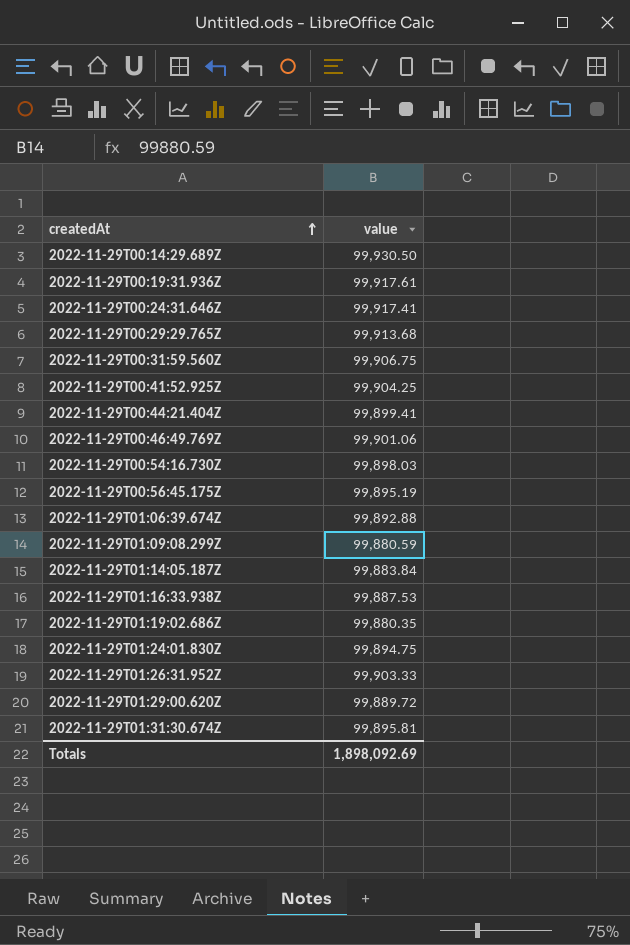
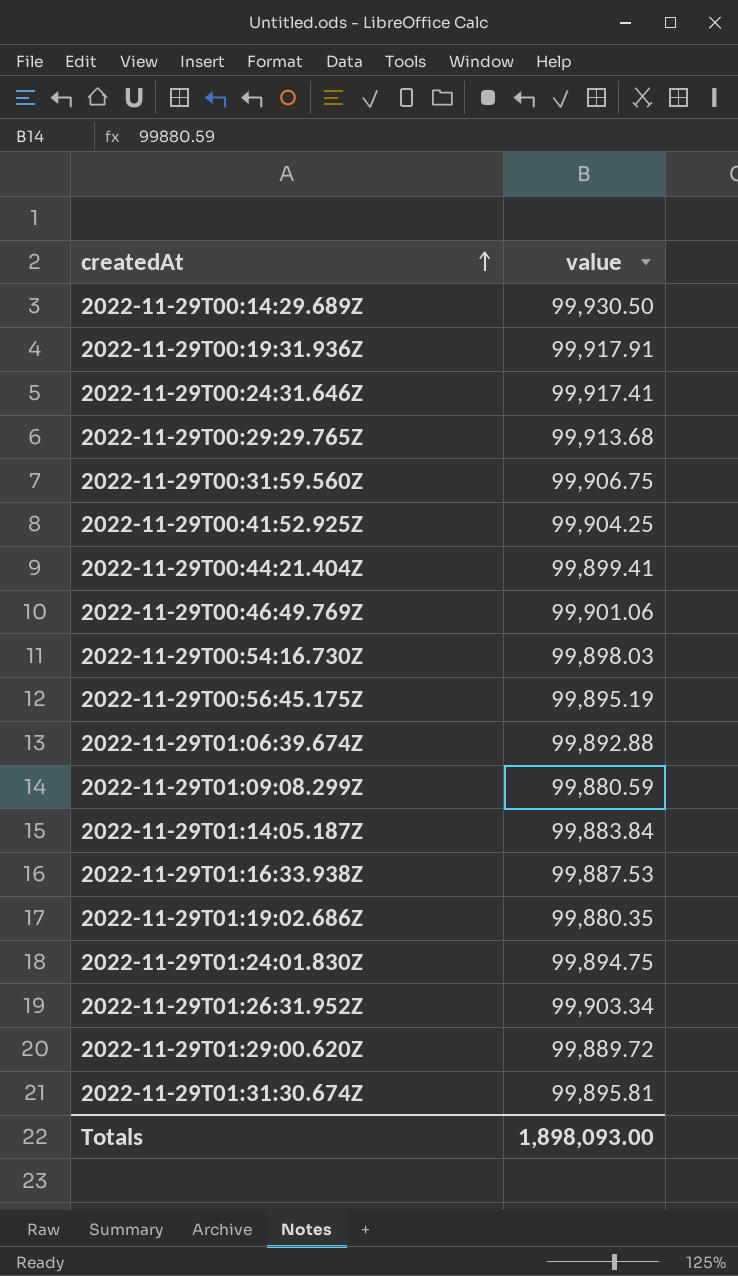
2022-11-29T00:19:31.936Z | value: 99,917.61 -> 99,917.91
2022-11-29T01:26:31.952Z | value: 99,903.33 -> 99,903.34
Totals | value: 1,898,092.69 -> 1,898,093.00

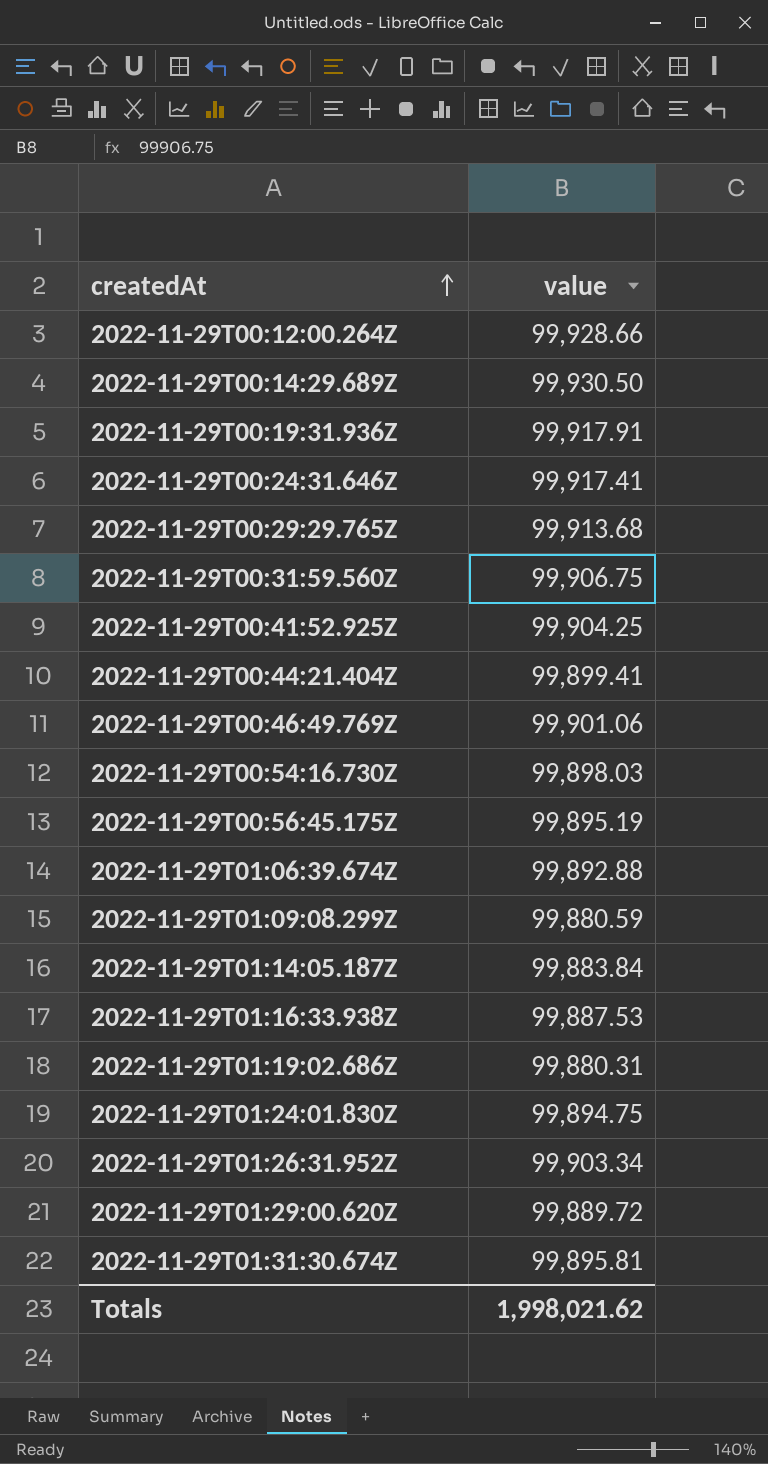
row 2022-11-29T00:12:00.264Z: none -> 99,928.66
2022-11-29T01:19:02.686Z | value: 99,880.35 -> 99,880.31
Totals | value: 1,898,093.00 -> 1,998,021.62

